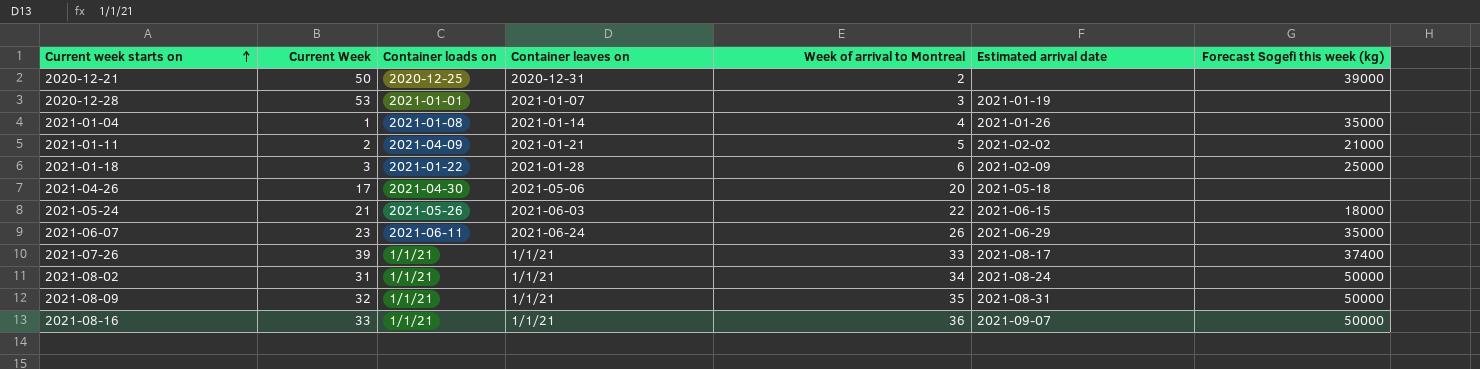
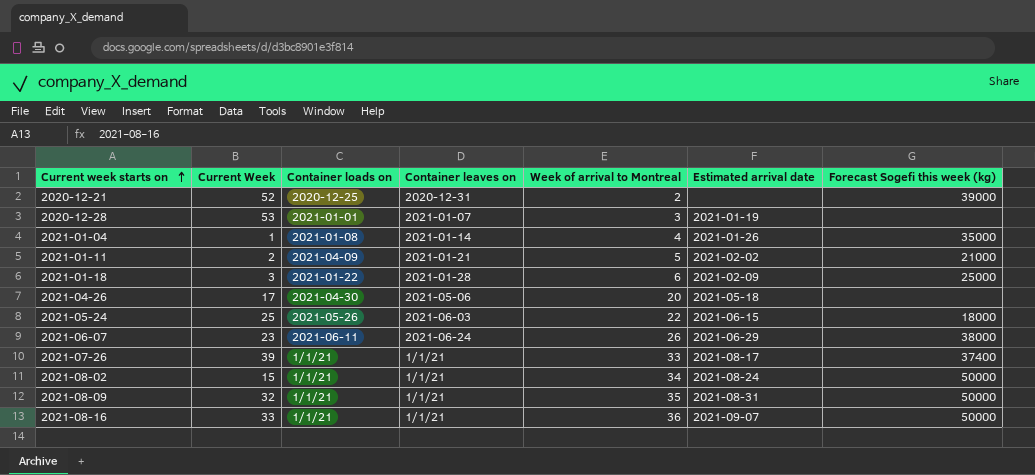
2020-12-21 | Current Week: 50 -> 52
2021-05-24 | Current Week: 21 -> 25
2021-06-07 | Forecast Sogefi this week (kg): 35000 -> 38000
2021-08-02 | Current Week: 31 -> 15

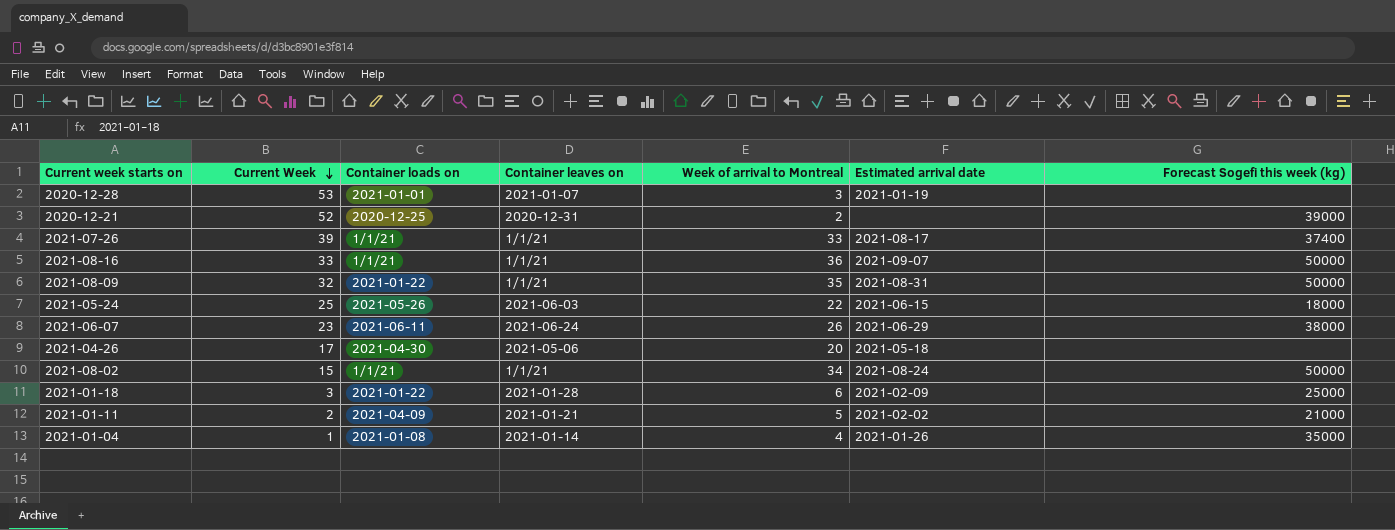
row order: Current week starts on ascending -> Current Week descending
2021-08-09 | Container loads on: 1/1/21 -> 2021-01-22

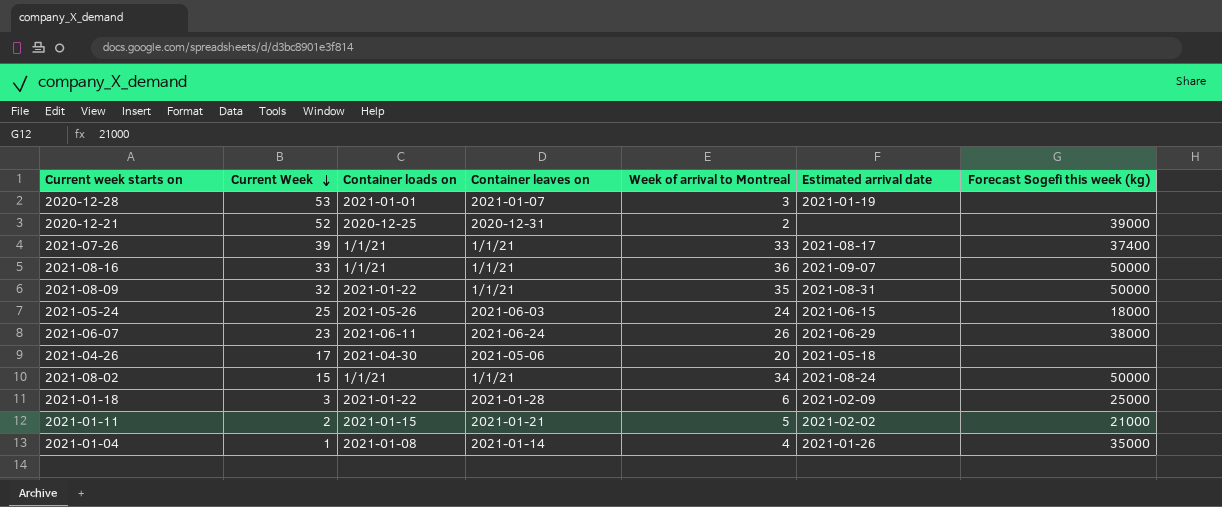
2021-05-24 | Week of arrival to Montreal: 22 -> 24
2021-01-11 | Container loads on: 2021-04-09 -> 2021-01-15

